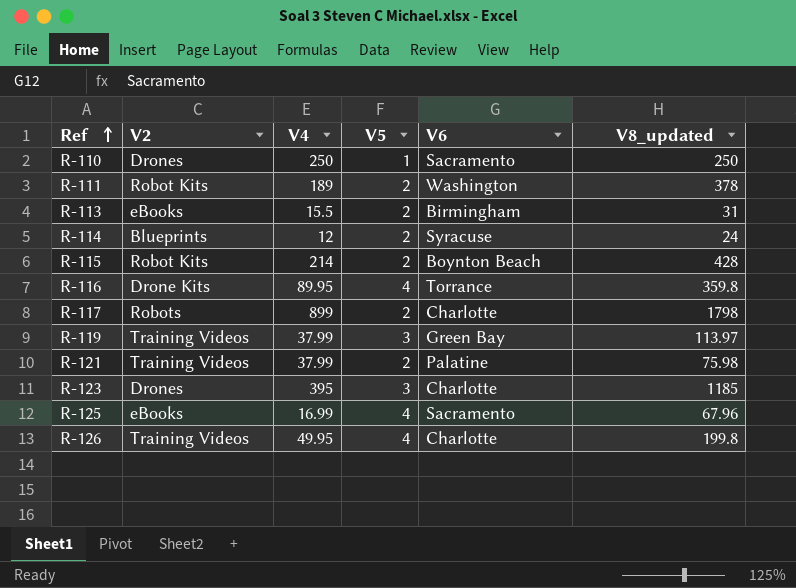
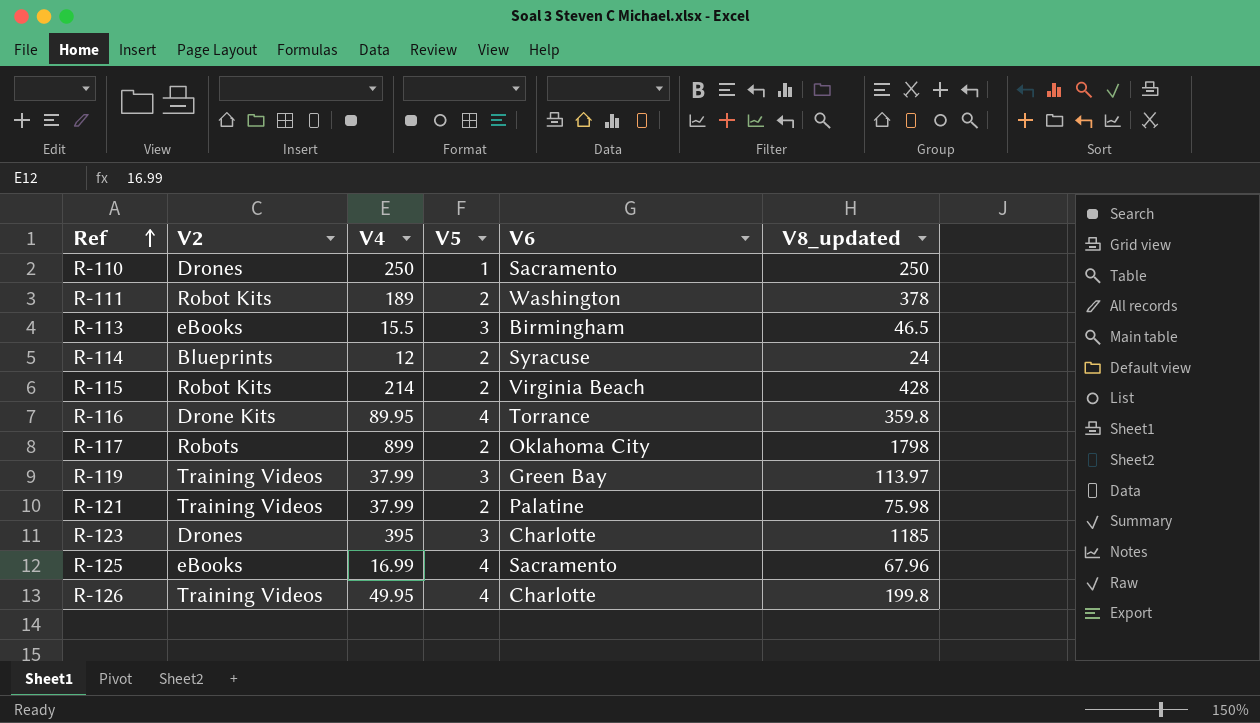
R-113 | V5: 2 -> 3
R-113 | V8_updated: 31 -> 46.5
R-115 | V6: Boynton Beach -> Virginia Beach
R-117 | V6: Charlotte -> Oklahoma City

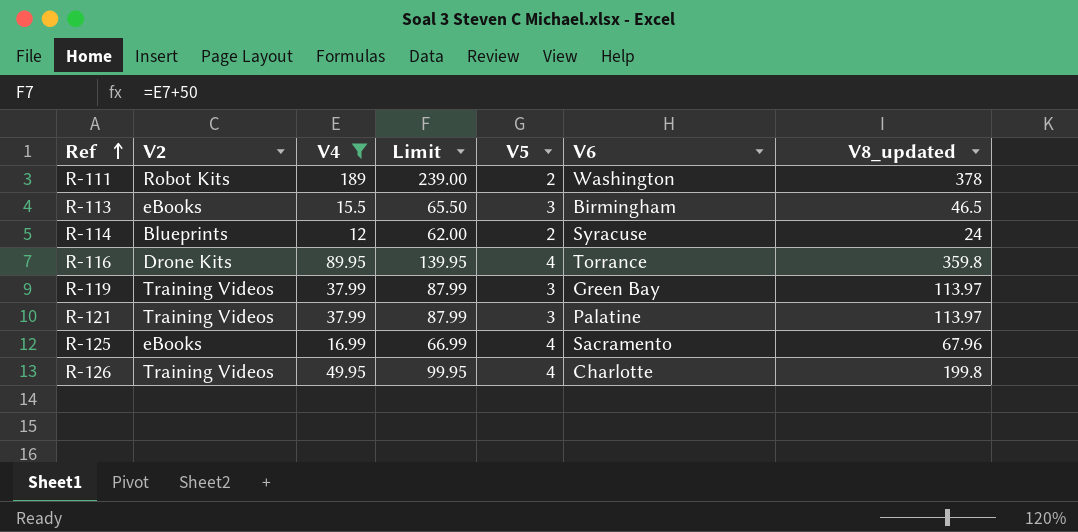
filter: none -> V4 <= 189
column Limit | formula: none -> [V4] + 50
R-121 | V5: 2 -> 3
R-121 | V8_updated: 75.98 -> 113.97

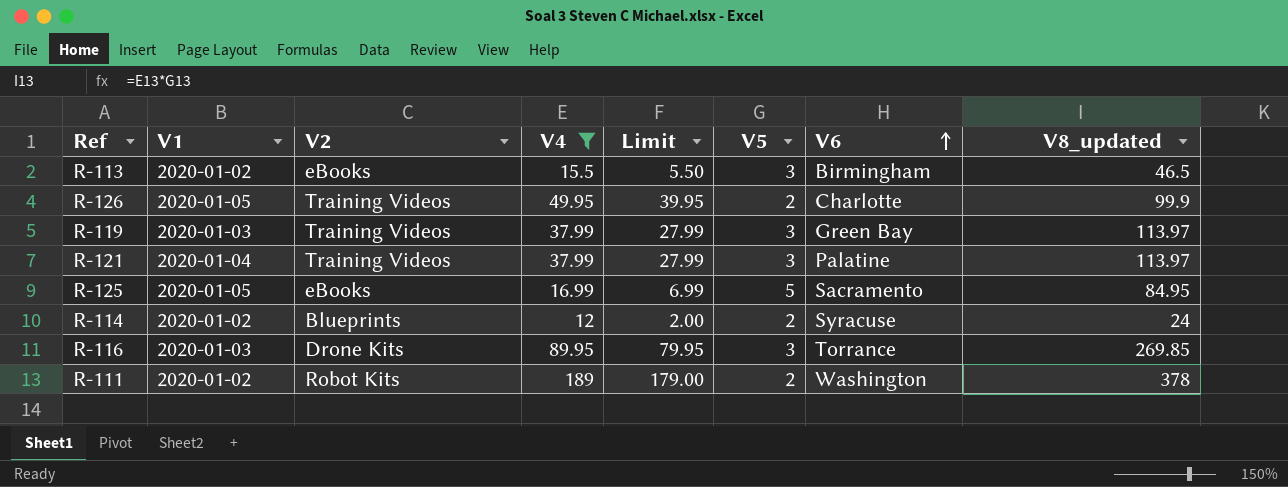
row order: Ref ascending -> V6 ascending
column V1 | position: none -> 2
column Limit | formula: [V4] + 50 -> [V4] - 10
R-126 | V5: 4 -> 2
R-126 | V8_updated: 199.8 -> 99.9
R-125 | V5: 4 -> 5
R-125 | V8_updated: 67.96 -> 84.95
R-116 | V5: 4 -> 3
R-116 | V8_updated: 359.8 -> 269.85

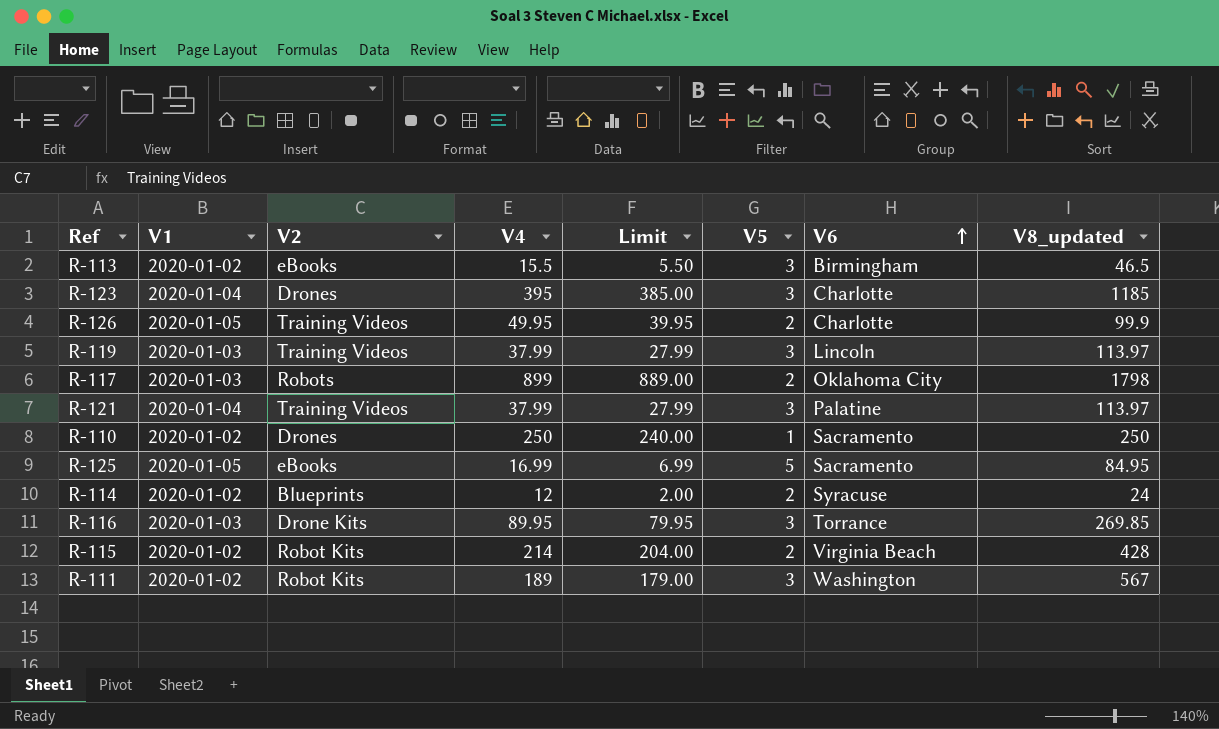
filter: V4 <= 189 -> none
R-119 | V6: Green Bay -> Lincoln
R-111 | V5: 2 -> 3
R-111 | V8_updated: 378 -> 567

